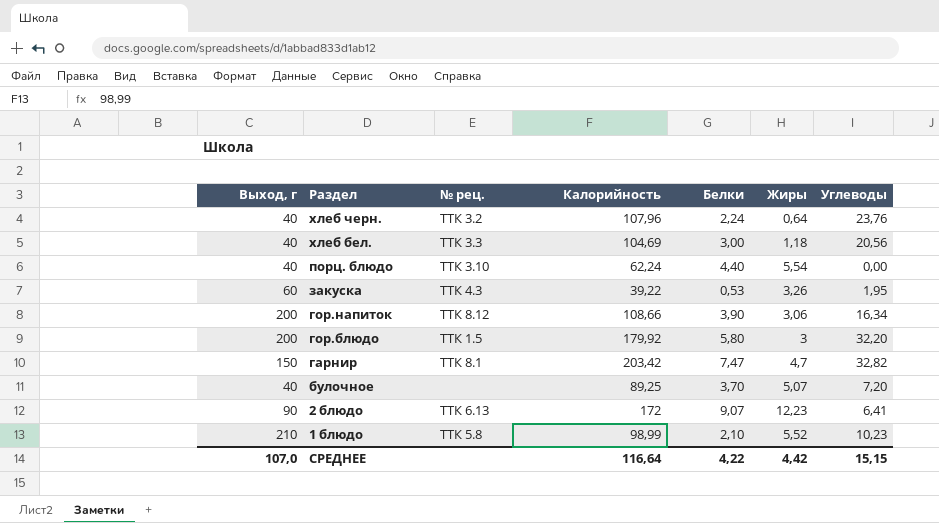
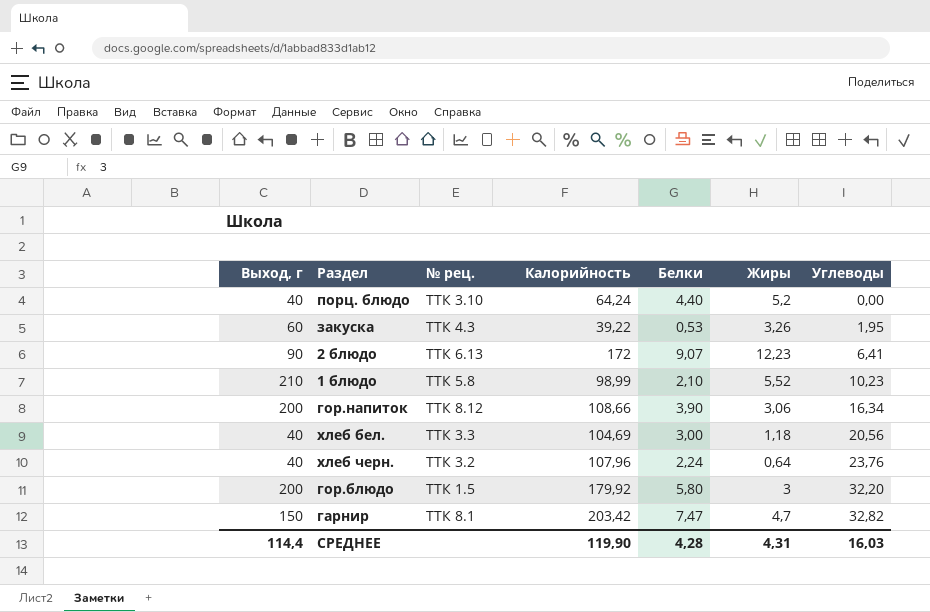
row order: Раздел descending -> Углеводы ascending
row булочное: 40 | none | 89,25 | 3,70 | 5,07 | 7,20 -> none
порц. блюдо | Калорийность: 62,24 -> 64,24
порц. блюдо | Жиры: 5,54 -> 5,2
СРЕДНЕЕ | Выход, г: 107,0 -> 114,4
СРЕДНЕЕ | Калорийность: 116,64 -> 119,90
СРЕДНЕЕ | Белки: 4,22 -> 4,28
СРЕДНЕЕ | Жиры: 4,42 -> 4,31
СРЕДНЕЕ | Углеводы: 15,15 -> 16,03

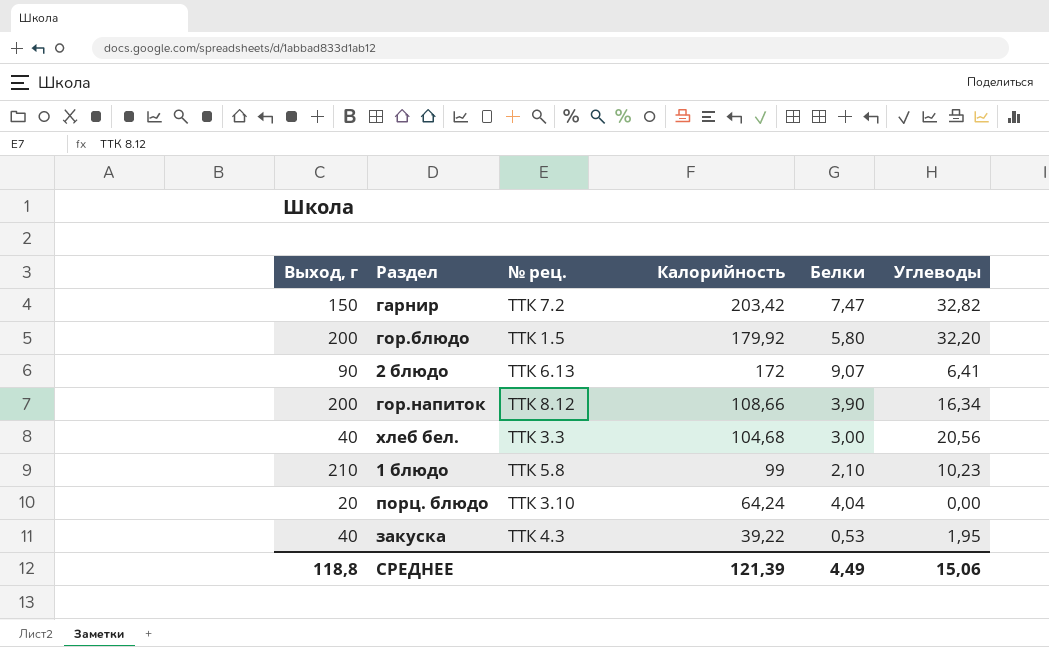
row order: Углеводы ascending -> Калорийность descending
column Жиры | position: 6 -> none
row хлеб черн.: 40 | ТТК 3.2 | 107,96 | 2,24 | 0,64 | 23,76 -> none
гарнир | № рец.: ТТК 8.1 -> ТТК 7.2
хлеб бел. | Калорийность: 104,69 -> 104,68
1 блюдо | Калорийность: 98,99 -> 99
порц. блюдо | Выход, г: 40 -> 20
порц. блюдо | Белки: 4,40 -> 4,04
закуска | Выход, г: 60 -> 40
СРЕДНЕЕ | Выход, г: 114,4 -> 118,8
СРЕДНЕЕ | Калорийность: 119,90 -> 121,39
СРЕДНЕЕ | Белки: 4,28 -> 4,49
СРЕДНЕЕ | Углеводы: 16,03 -> 15,06

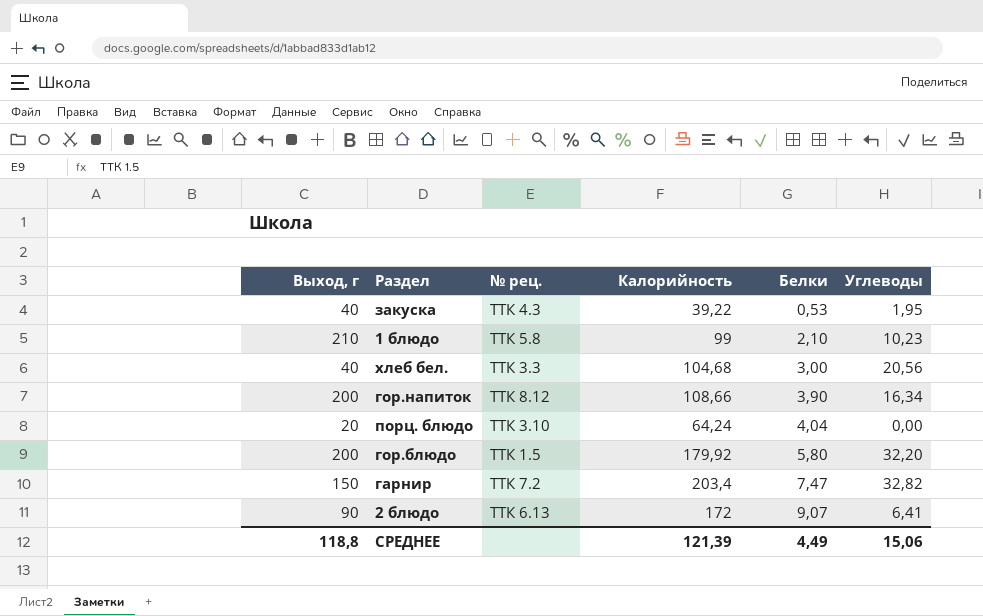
row order: Калорийность descending -> Белки ascending
гарнир | Калорийность: 203,42 -> 203,4

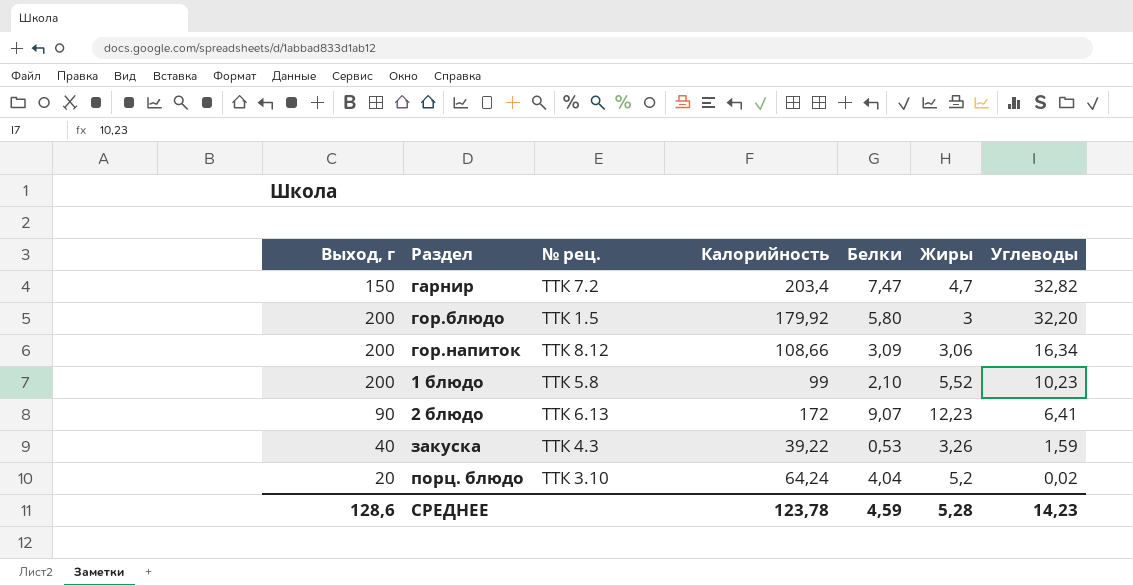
row order: Белки ascending -> Углеводы descending
column Жиры | position: none -> 6
row хлеб бел.: 40 | ТТК 3.3 | 104,68 | 3,00 | 20,56 -> none
гор.напиток | Белки: 3,90 -> 3,09
1 блюдо | Выход, г: 210 -> 200
закуска | Углеводы: 1,95 -> 1,59
порц. блюдо | Углеводы: 0,00 -> 0,02
СРЕДНЕЕ | Выход, г: 118,8 -> 128,6
СРЕДНЕЕ | Калорийность: 121,39 -> 123,78
СРЕДНЕЕ | Белки: 4,49 -> 4,59
СРЕДНЕЕ | Углеводы: 15,06 -> 14,23

